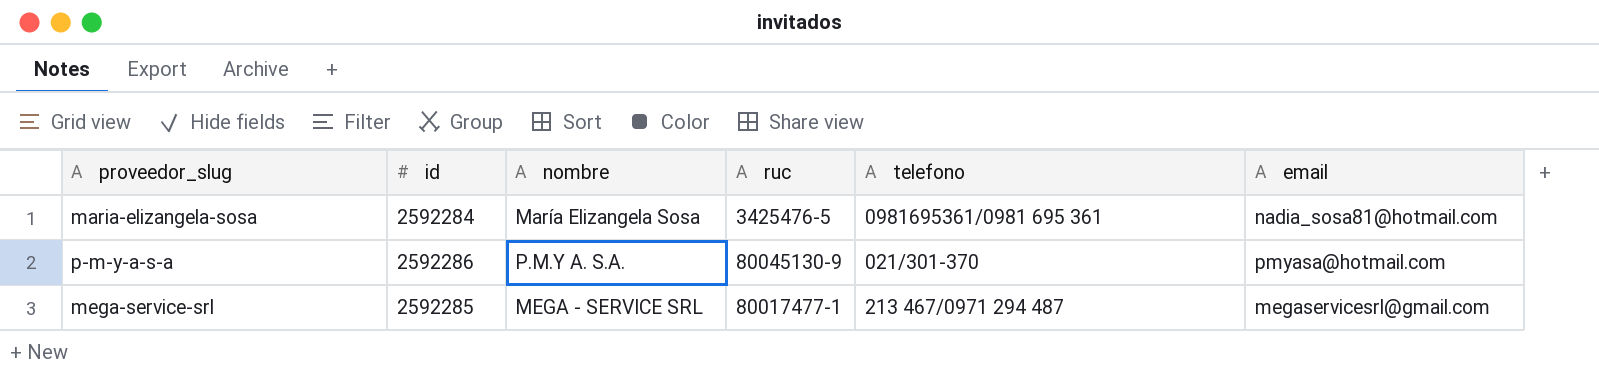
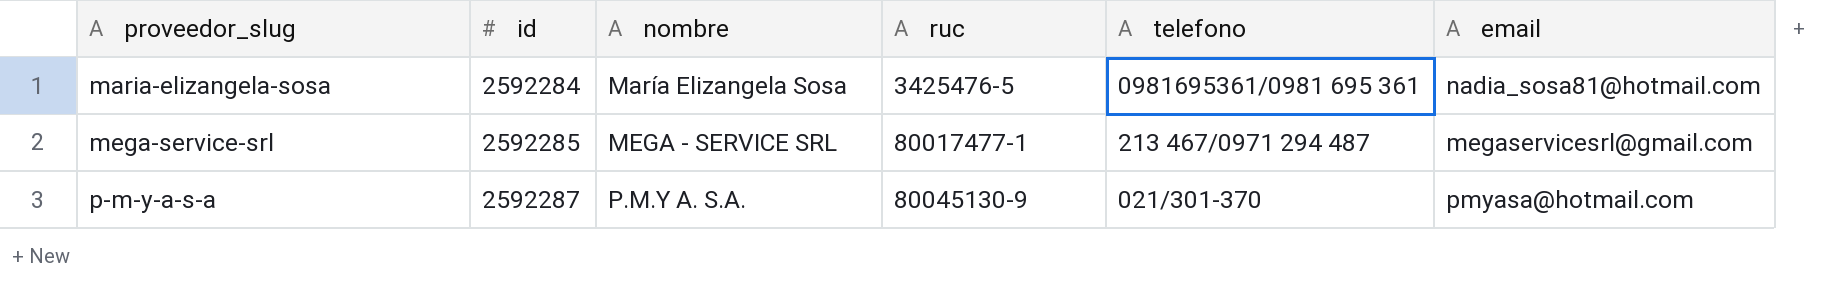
row order: none -> proveedor_slug ascending
p-m-y-a-s-a | id: 2592286 -> 2592287

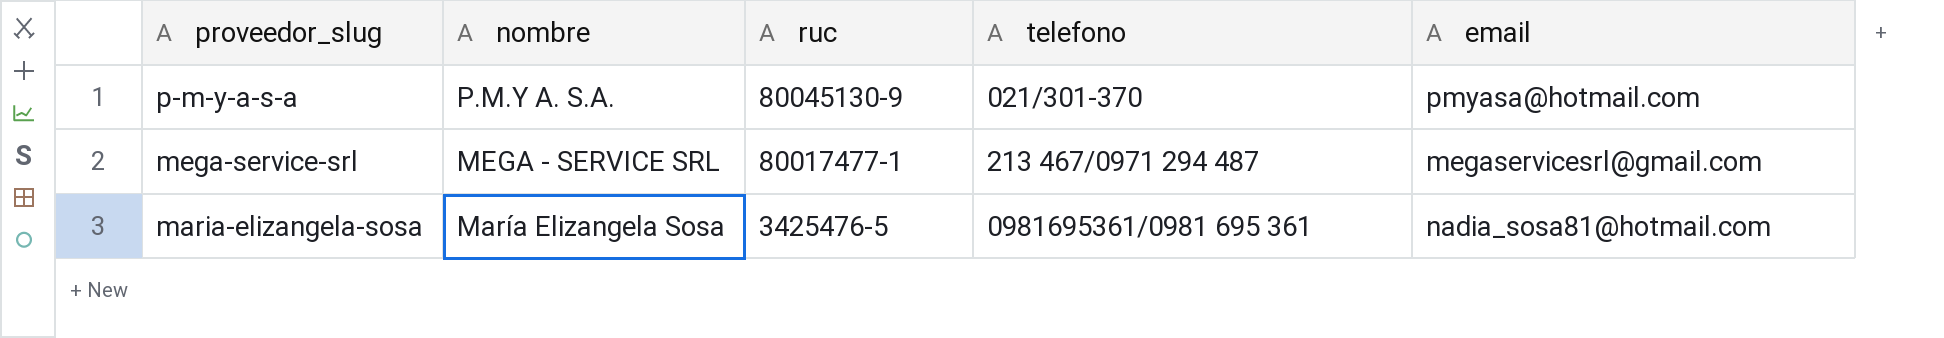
row order: proveedor_slug ascending -> proveedor_slug descending
column id | position: 2 -> none

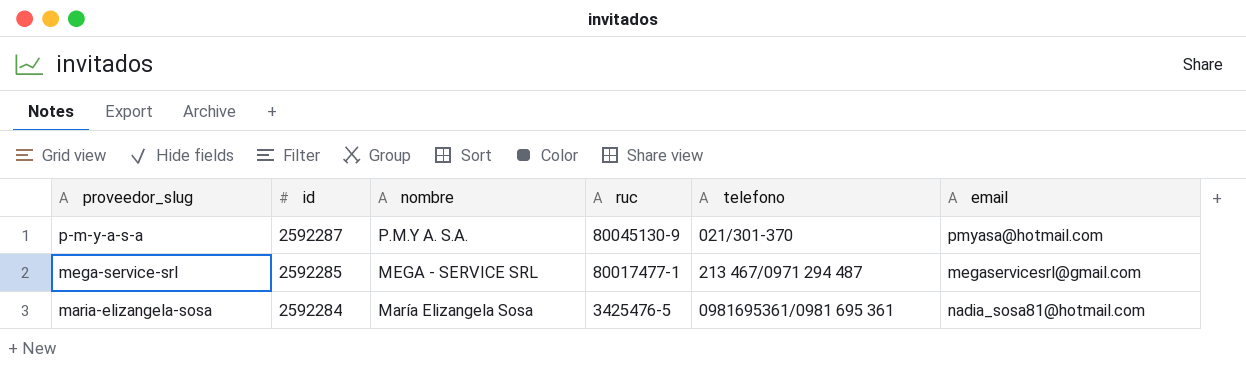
column id | position: none -> 2

